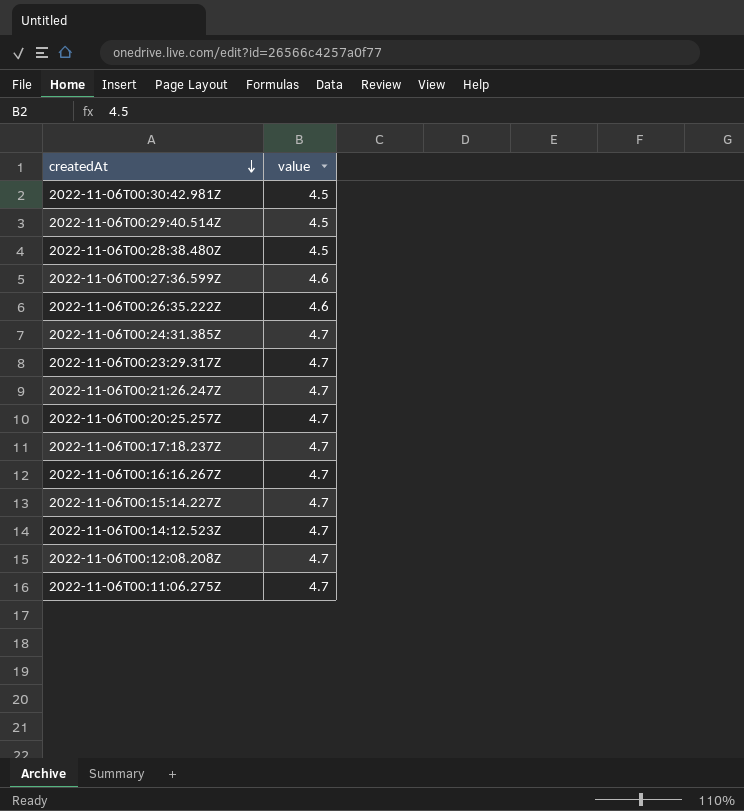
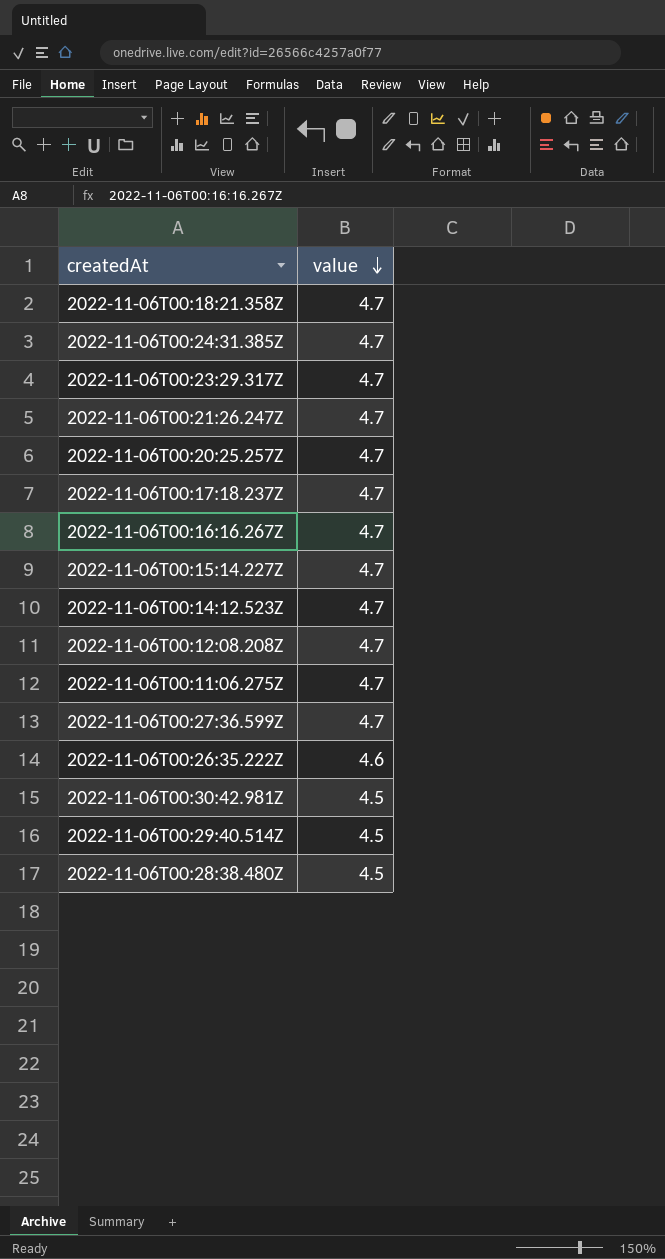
row order: createdAt descending -> value descending
row 2022-11-06T00:18:21.358Z: none -> 4.7
2022-11-06T00:27:36.599Z | value: 4.6 -> 4.7

